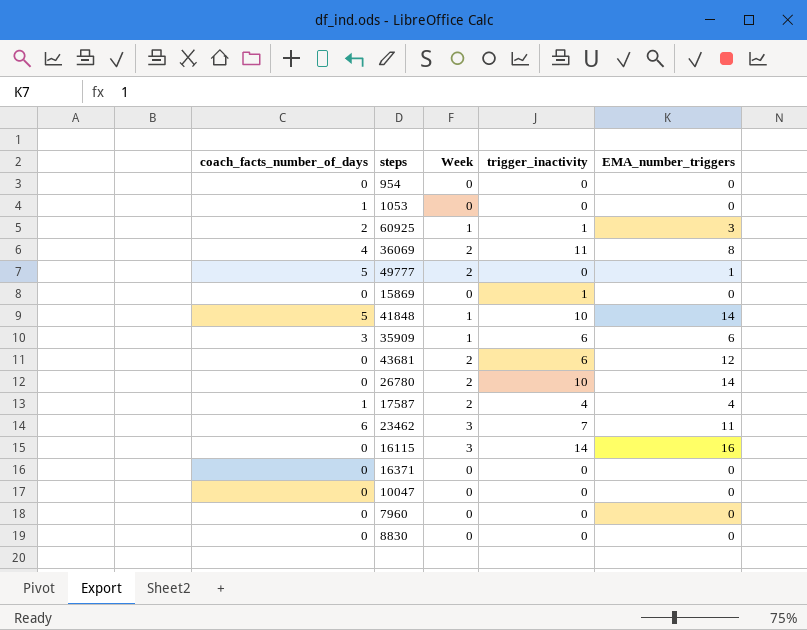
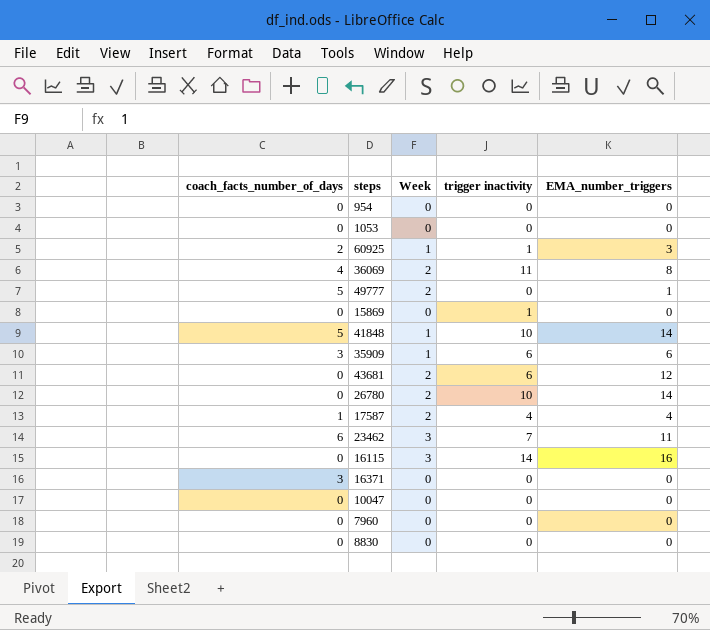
column name: trigger_inactivity -> trigger inactivity
1053 | coach_facts_number_of_days: 1 -> 0
16371 | coach_facts_number_of_days: 0 -> 3

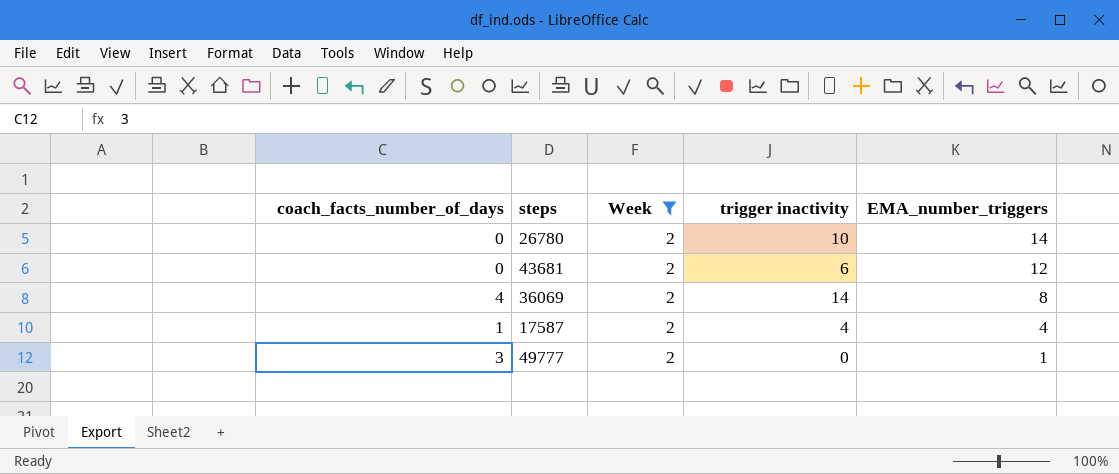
filter: none -> Week = 2
row order: none -> EMA_number_triggers descending
36069 | trigger inactivity: 11 -> 14
49777 | coach_facts_number_of_days: 5 -> 3

